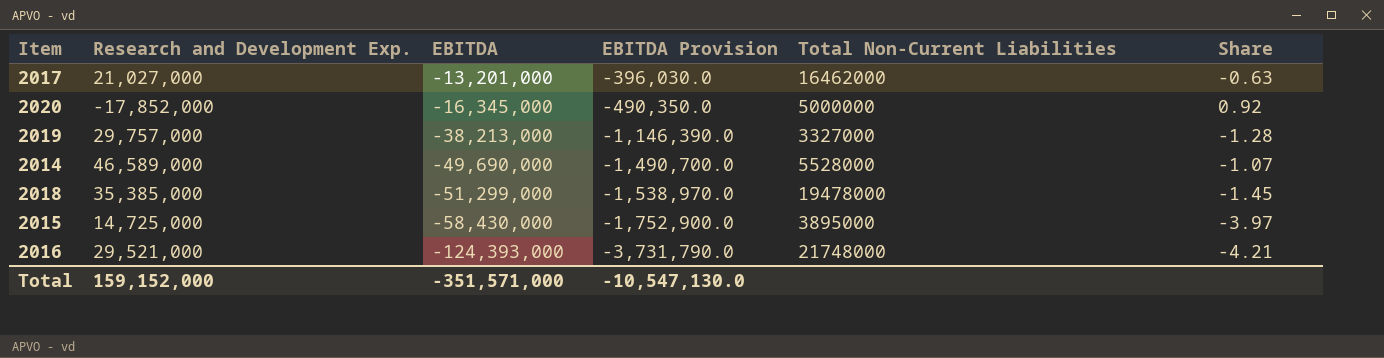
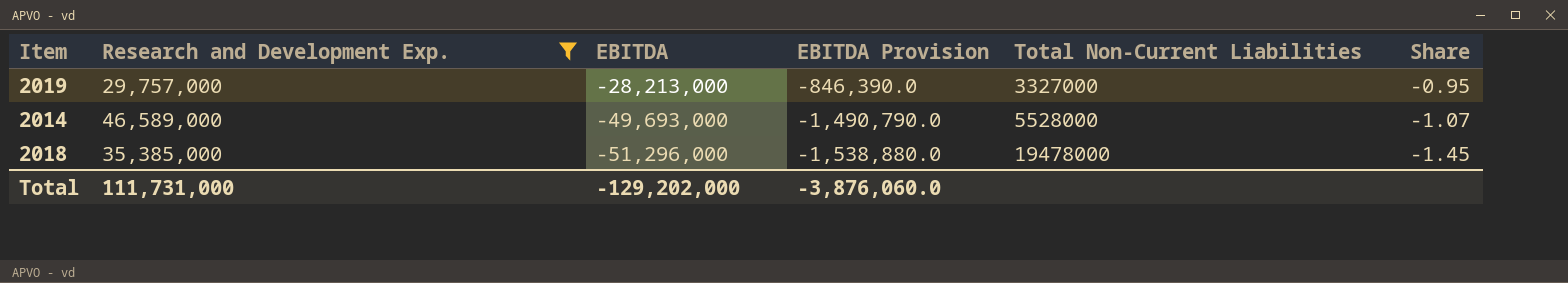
filter: none -> Research and Development Exp. >= 29,757,000
2019 | EBITDA: -38,213,000 -> -28,213,000
2019 | EBITDA Provision: -1,146,390.0 -> -846,390.0
2019 | Share: -1.28 -> -0.95
2014 | EBITDA: -49,690,000 -> -49,693,000
2014 | EBITDA Provision: -1,490,700.0 -> -1,490,790.0
2018 | EBITDA: -51,299,000 -> -51,296,000
2018 | EBITDA Provision: -1,538,970.0 -> -1,538,880.0
Total | Research and Development Exp.: 159,152,000 -> 111,731,000
Total | EBITDA: -351,571,000 -> -129,202,000
Total | EBITDA Provision: -10,547,130.0 -> -3,876,060.0

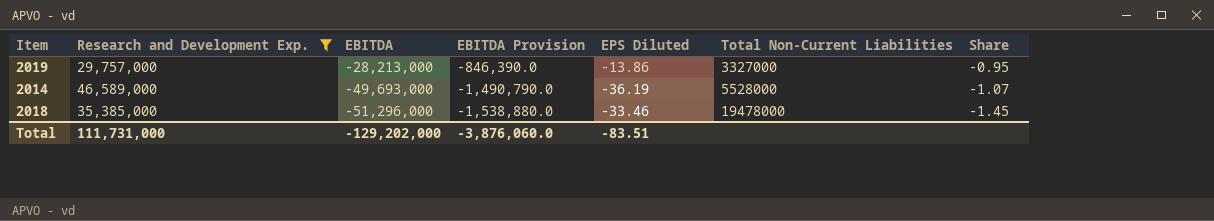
column EPS Diluted | position: none -> 5

